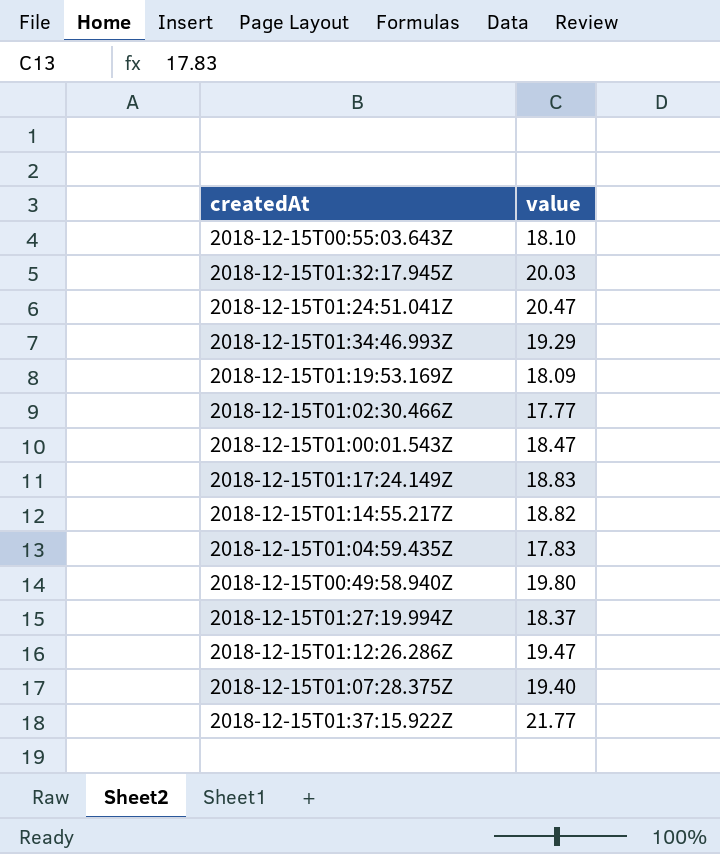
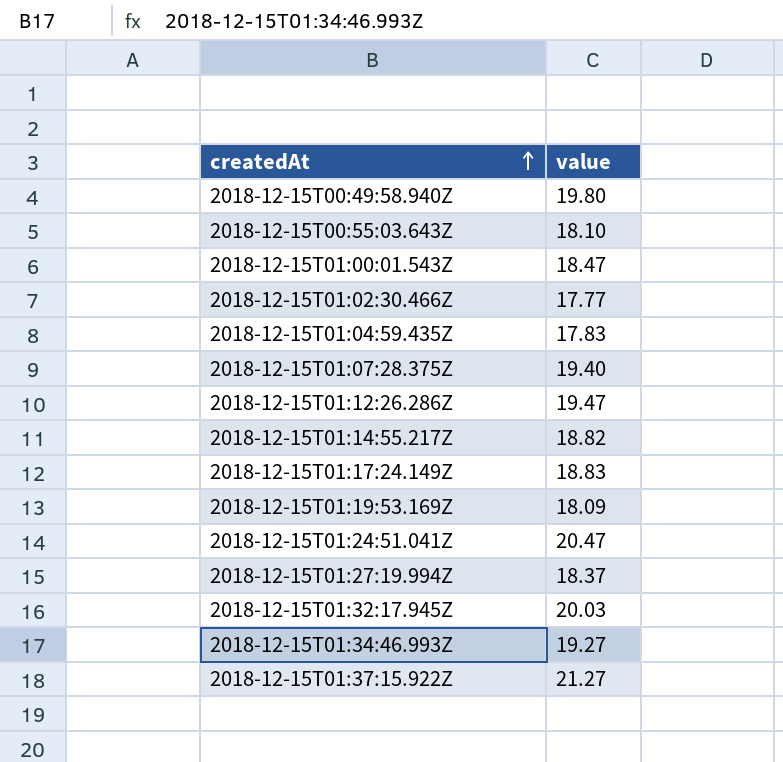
row order: none -> createdAt ascending
2018-12-15T01:34:46.993Z | value: 19.29 -> 19.27
2018-12-15T01:37:15.922Z | value: 21.77 -> 21.27

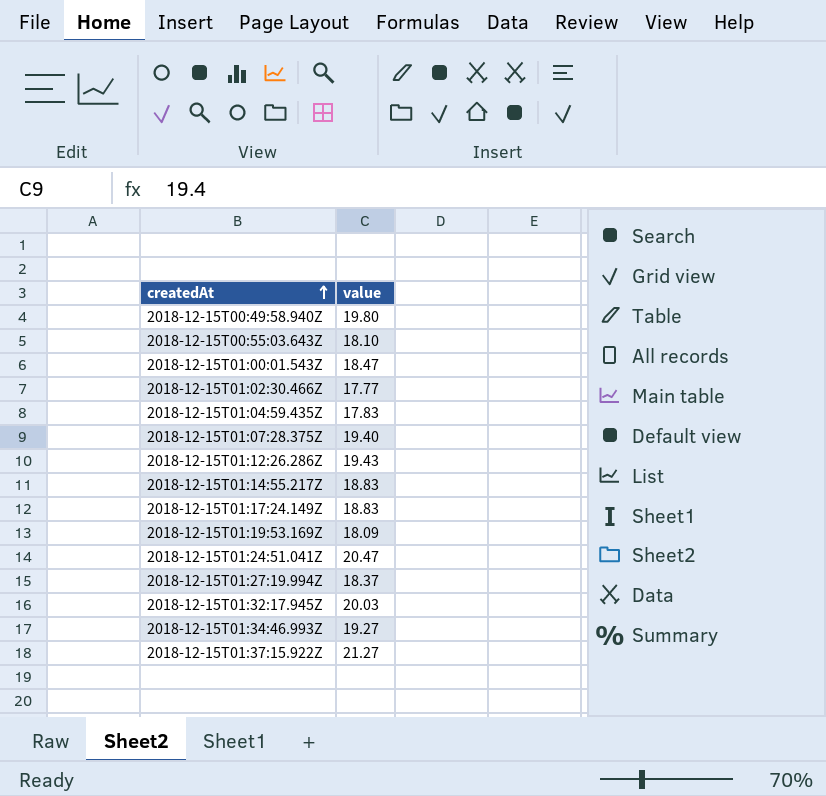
2018-12-15T01:12:26.286Z | value: 19.47 -> 19.43
2018-12-15T01:14:55.217Z | value: 18.82 -> 18.83

